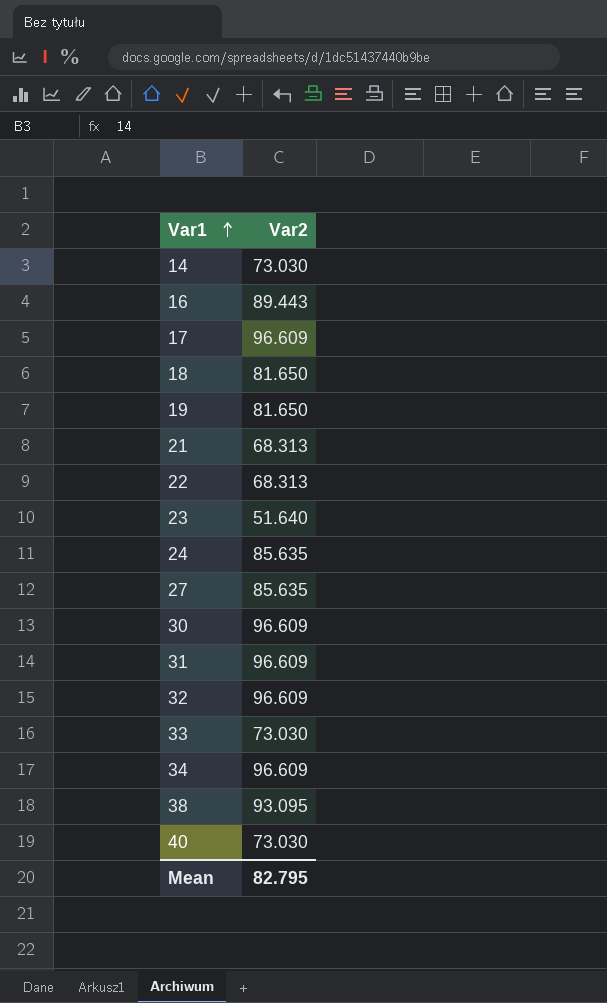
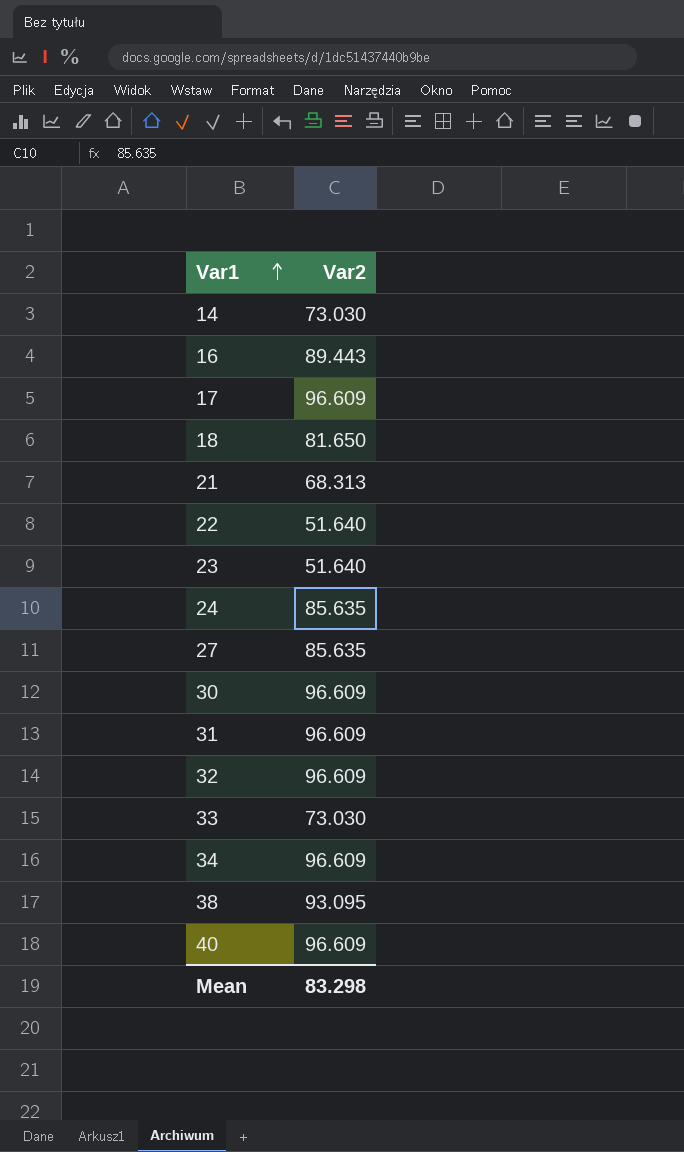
row 19: 81.650 -> none
22 | Var2: 68.313 -> 51.640
40 | Var2: 73.030 -> 96.609
Mean | Var2: 82.795 -> 83.298

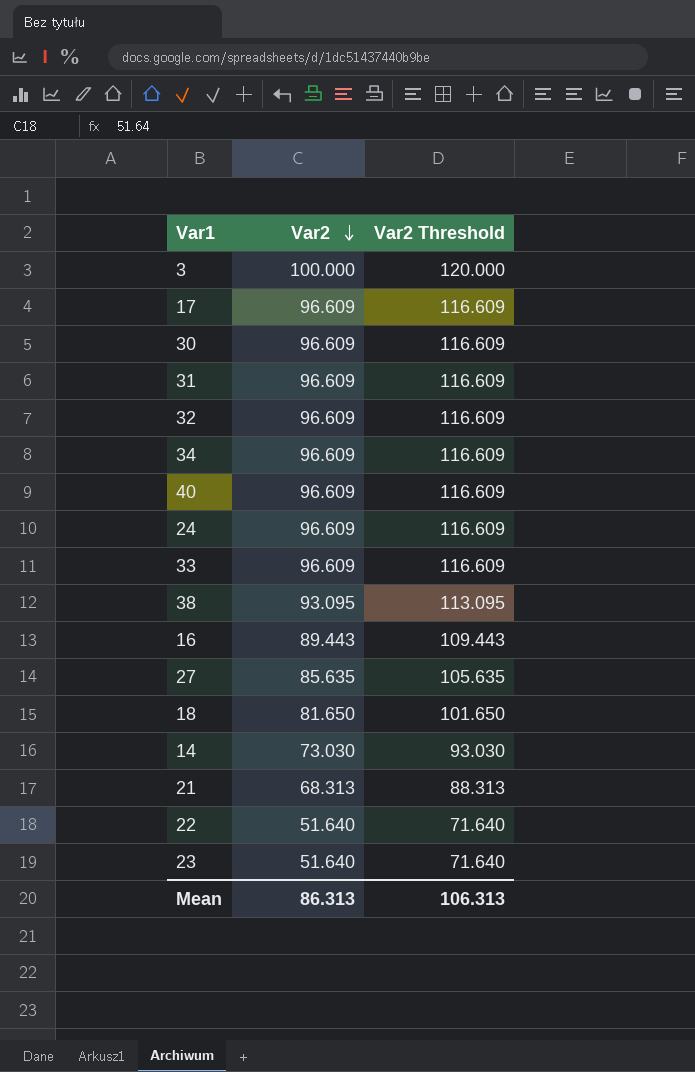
row order: Var1 ascending -> Var2 descending
column Var2 Threshold | formula: none -> [Var2] + 20
row 3: none -> 100.000 | 120.000
24 | Var2: 85.635 -> 96.609
33 | Var2: 73.030 -> 96.609
Mean | Var2: 83.298 -> 86.313

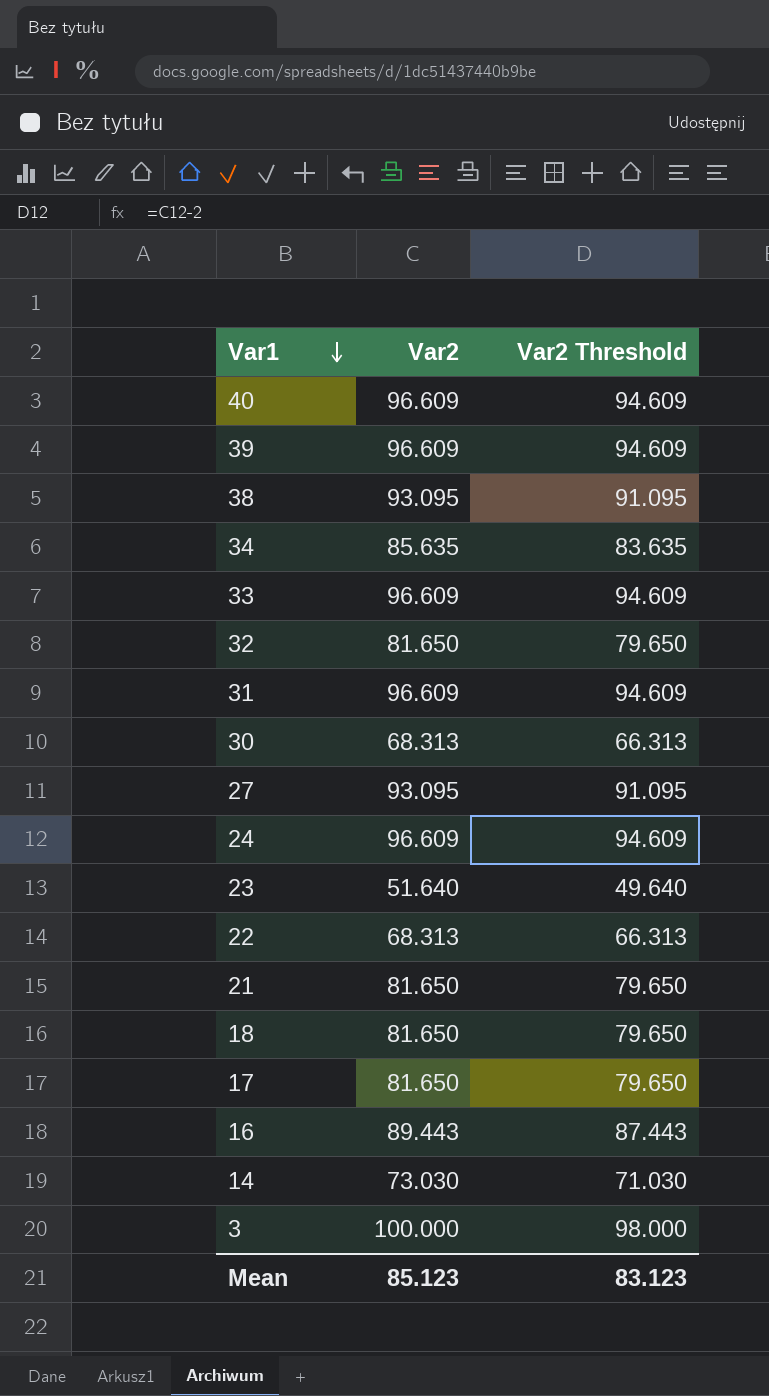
row order: Var2 descending -> Var1 descending
column Var2 Threshold | formula: [Var2] + 20 -> [Var2] - 2
row 39: none -> 96.609 | 94.609
34 | Var2: 96.609 -> 85.635
32 | Var2: 96.609 -> 81.650
30 | Var2: 96.609 -> 68.313
27 | Var2: 85.635 -> 93.095
22 | Var2: 51.640 -> 68.313
21 | Var2: 68.313 -> 81.650
17 | Var2: 96.609 -> 81.650
Mean | Var2: 86.313 -> 85.123
Mean | Var2 Threshold: 106.313 -> 83.123

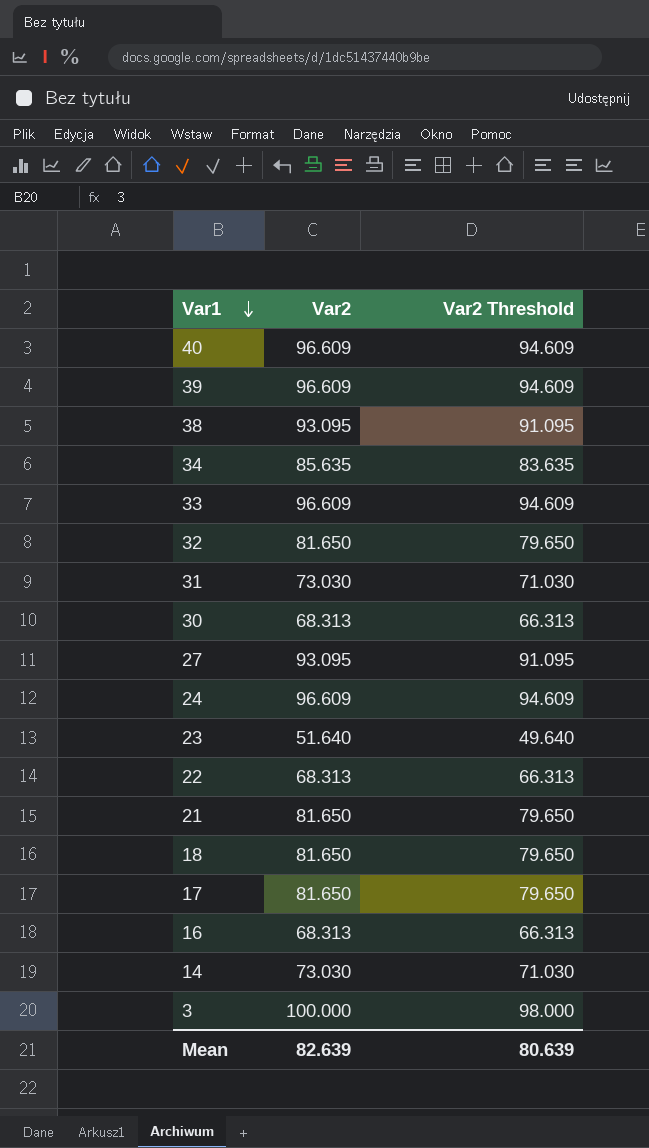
31 | Var2: 96.609 -> 73.030
31 | Var2 Threshold: 94.609 -> 71.030
16 | Var2: 89.443 -> 68.313
16 | Var2 Threshold: 87.443 -> 66.313
Mean | Var2: 85.123 -> 82.639
Mean | Var2 Threshold: 83.123 -> 80.639

